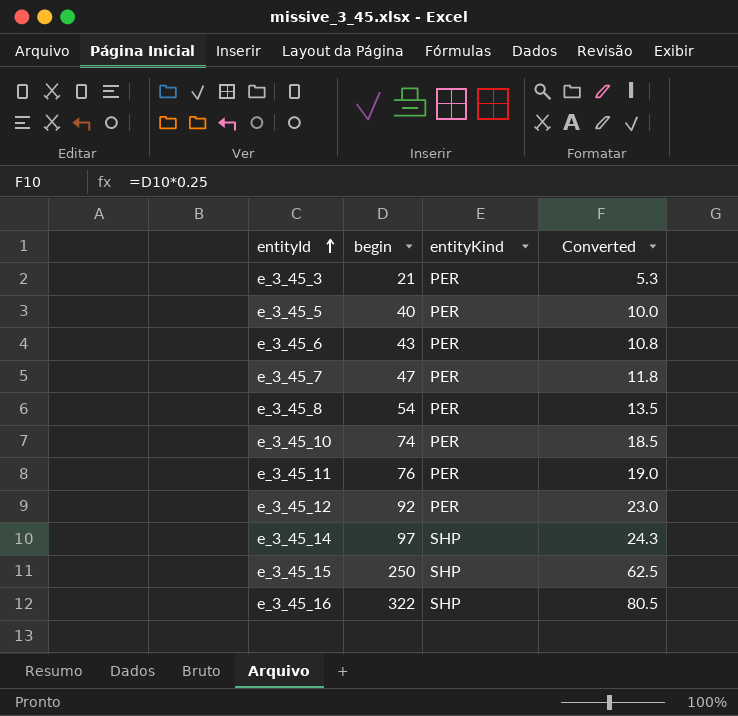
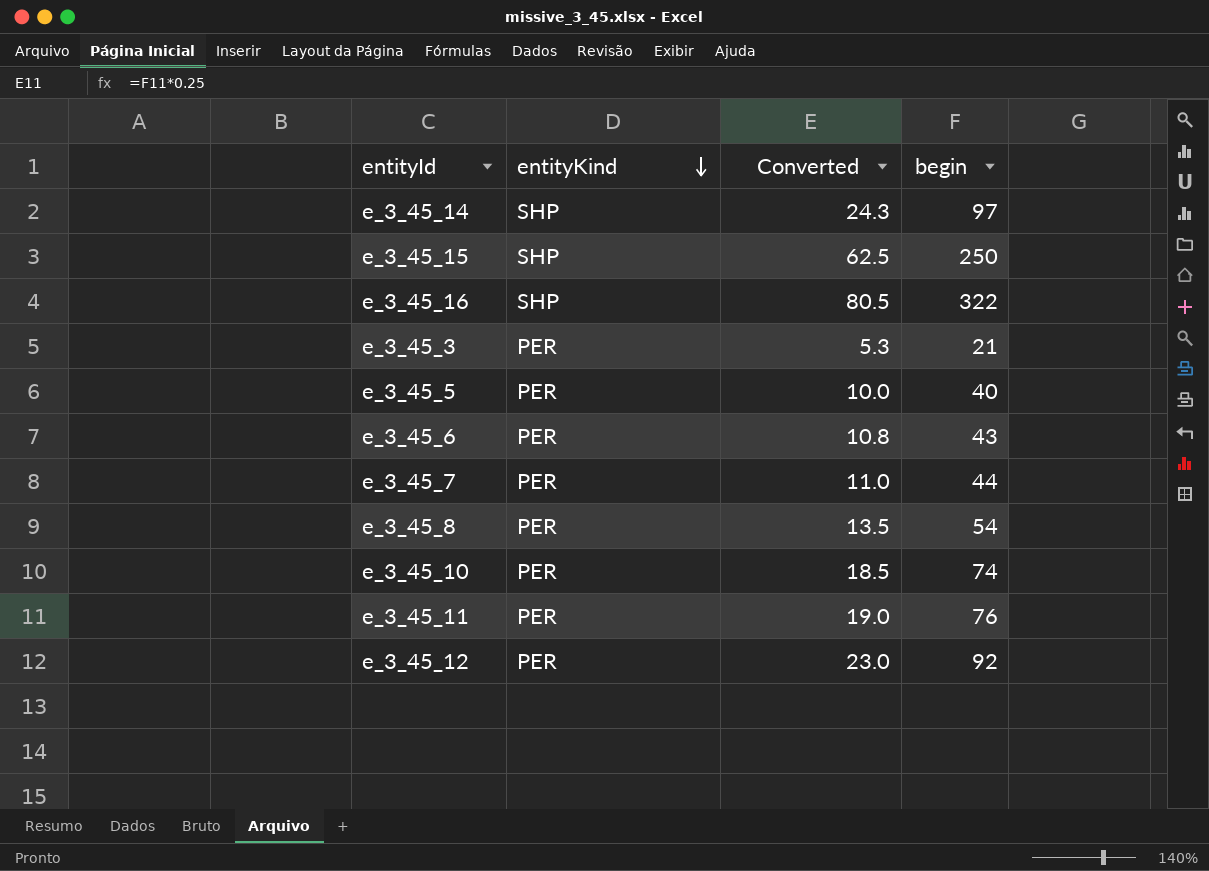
row order: entityId ascending -> entityKind descending
column begin | position: 2 -> 4
e_3_45_7 | Converted: 11.8 -> 11.0
e_3_45_7 | begin: 47 -> 44

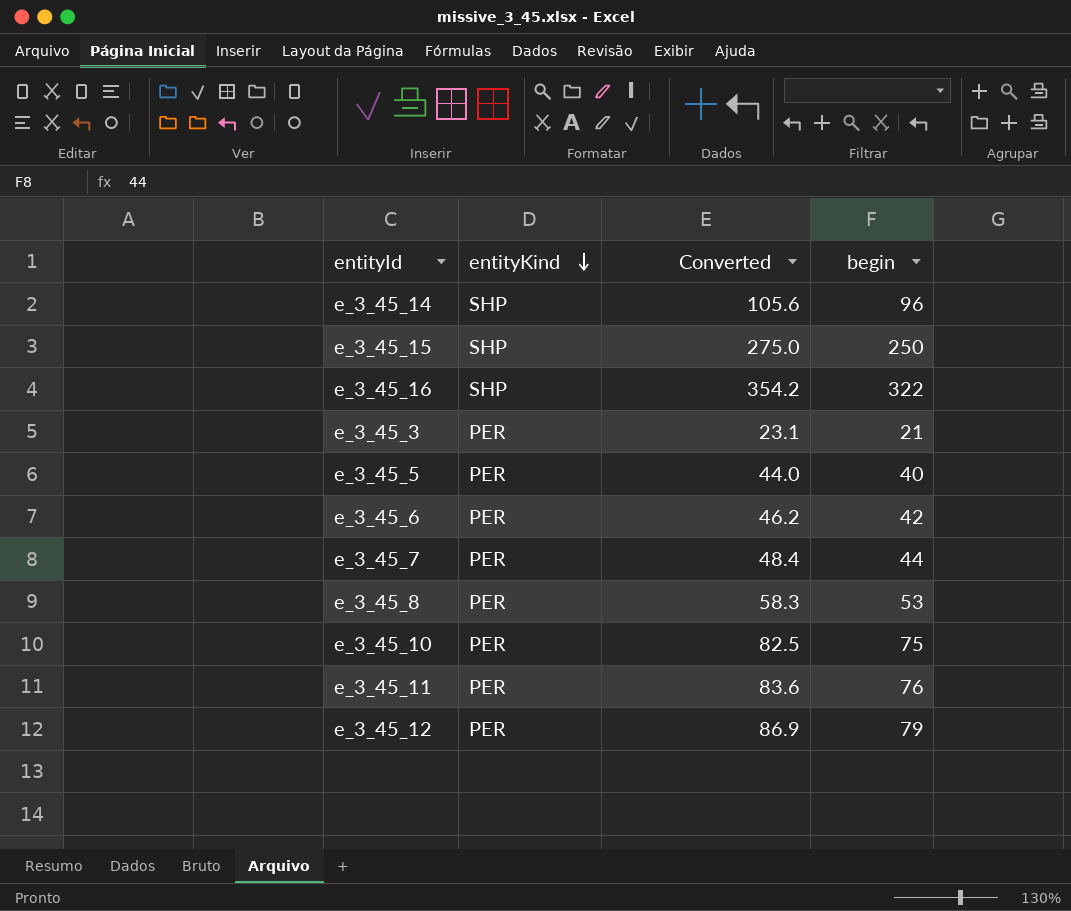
column Converted | formula: [begin] * 0.25 -> [begin] * 1.1
e_3_45_14 | begin: 97 -> 96
e_3_45_6 | begin: 43 -> 42
e_3_45_8 | begin: 54 -> 53
e_3_45_10 | begin: 74 -> 75
e_3_45_12 | begin: 92 -> 79

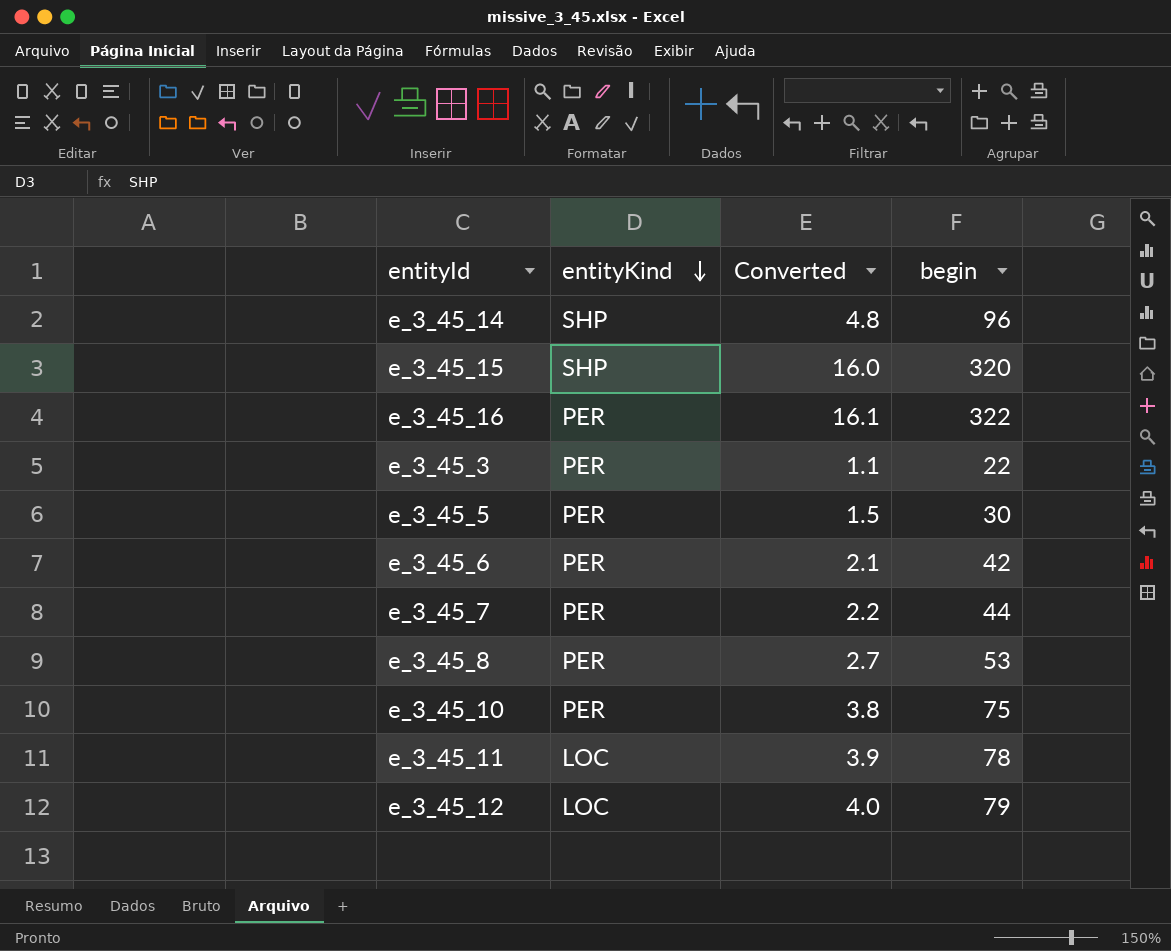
column Converted | formula: [begin] * 1.1 -> [begin] * 0.05
e_3_45_15 | begin: 250 -> 320
e_3_45_16 | entityKind: SHP -> PER
e_3_45_3 | begin: 21 -> 22
e_3_45_5 | begin: 40 -> 30
e_3_45_11 | entityKind: PER -> LOC
e_3_45_11 | begin: 76 -> 78
e_3_45_12 | entityKind: PER -> LOC

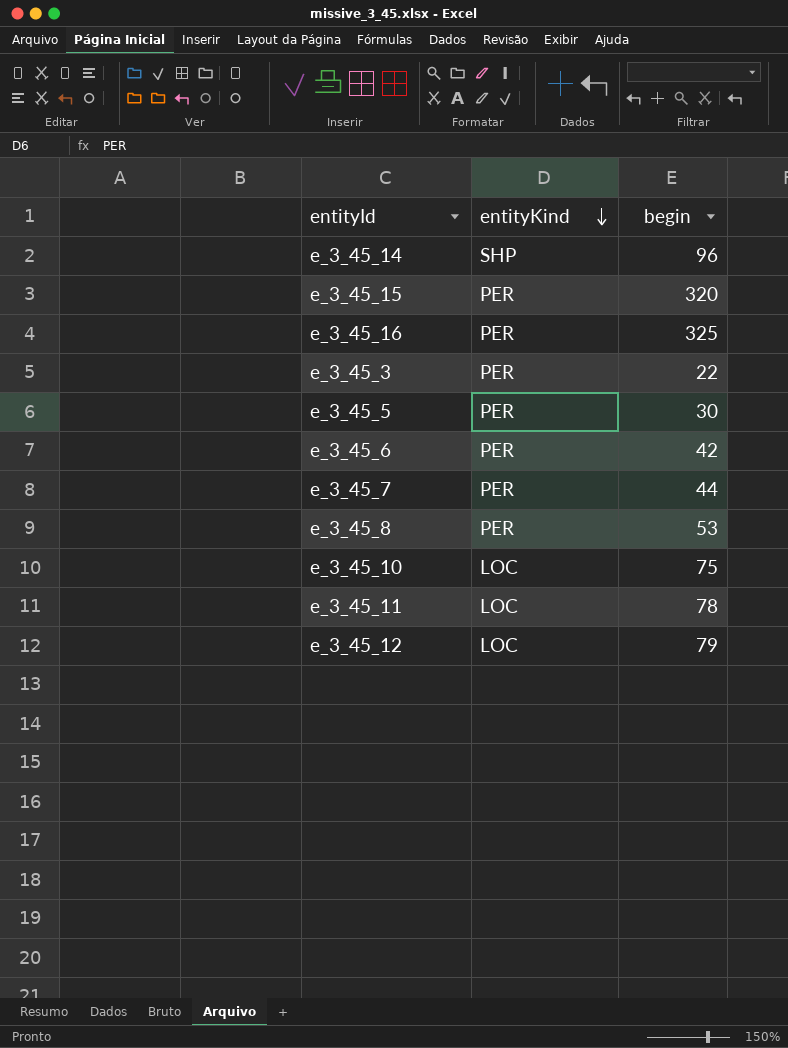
column Converted | formula: [begin] * 0.05 -> none
e_3_45_15 | entityKind: SHP -> PER
e_3_45_16 | begin: 322 -> 325
e_3_45_10 | entityKind: PER -> LOC

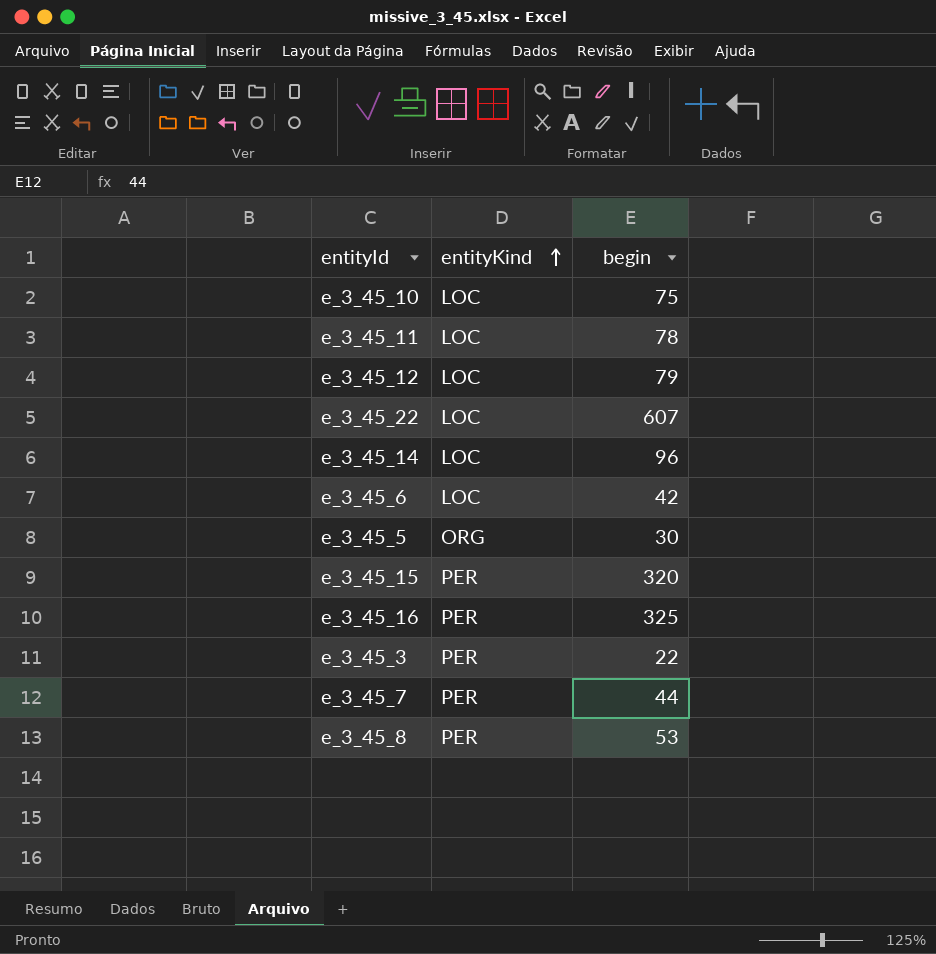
row order: entityKind descending -> entityKind ascending
row e_3_45_22: none -> LOC | 607
e_3_45_14 | entityKind: SHP -> LOC
e_3_45_6 | entityKind: PER -> LOC
e_3_45_5 | entityKind: PER -> ORG

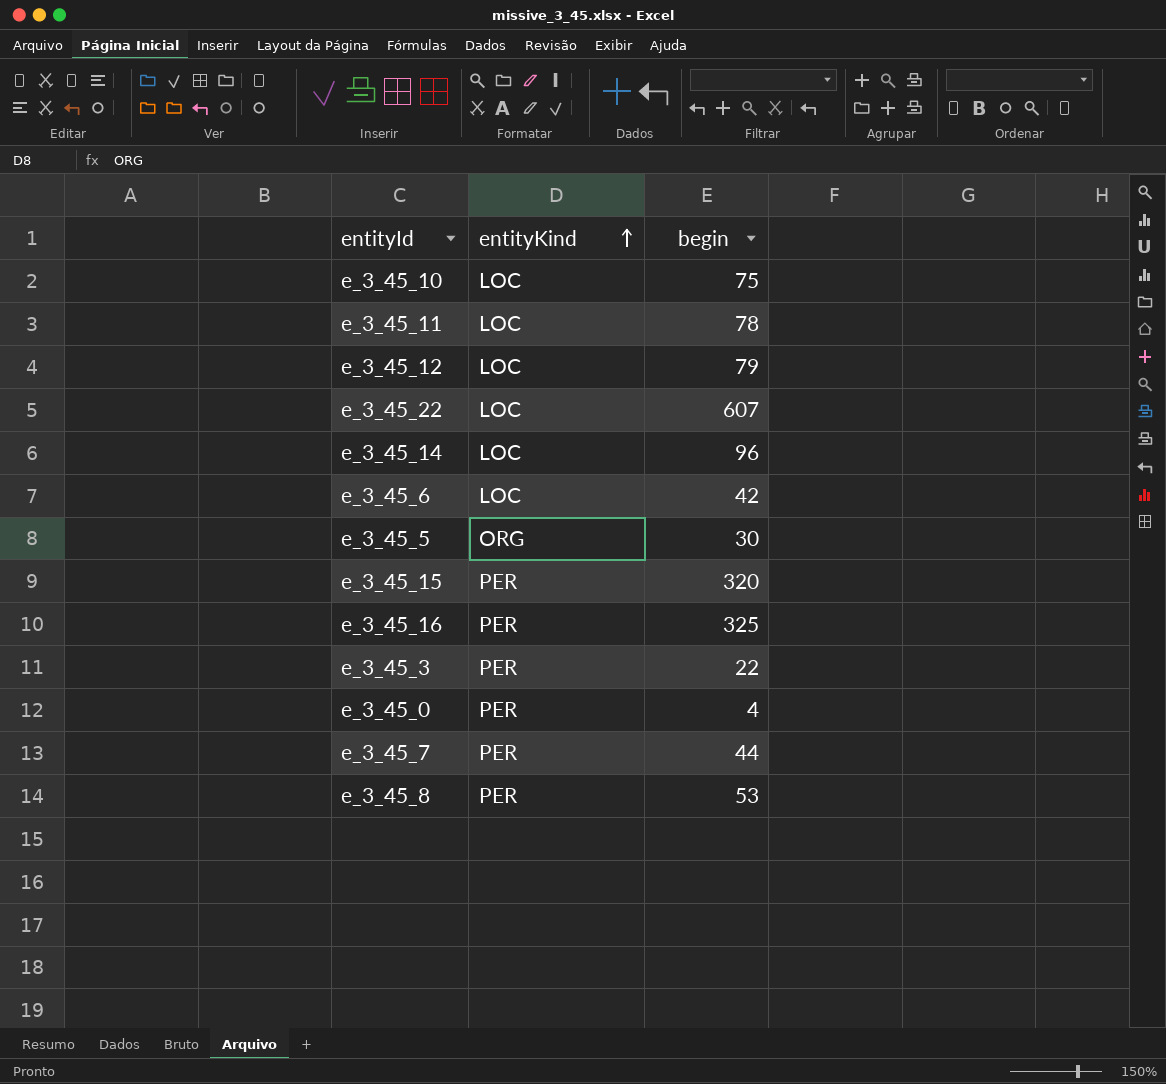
row e_3_45_0: none -> PER | 4

